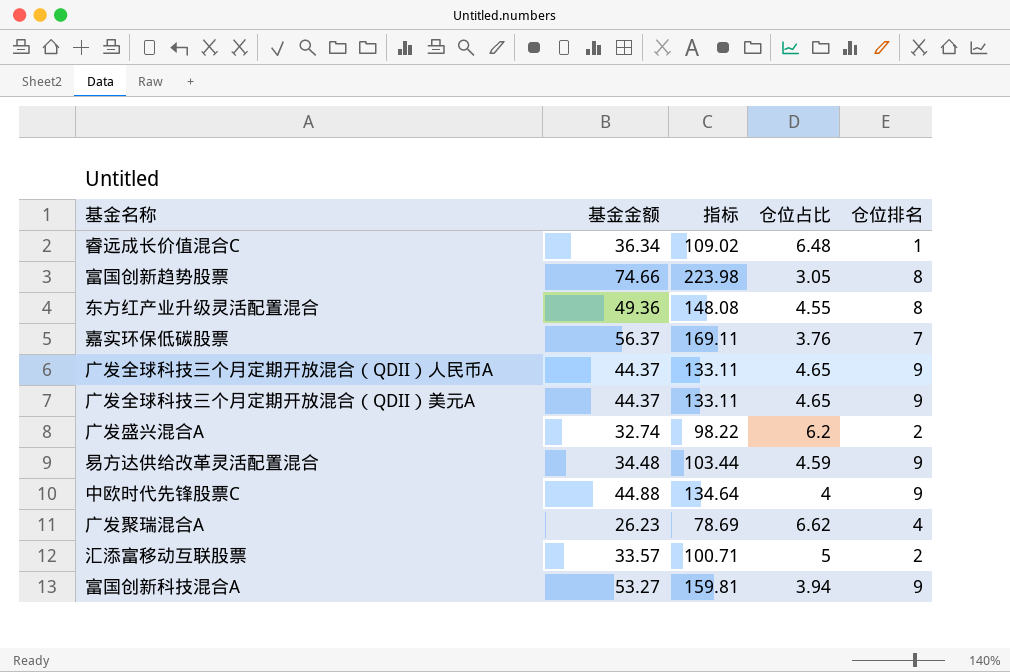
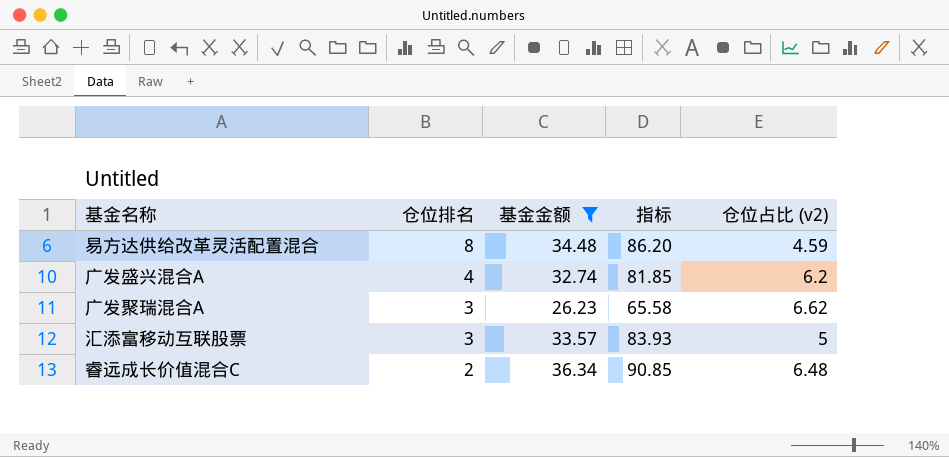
filter: none -> 基金金额 <= 36.34
row order: none -> 仓位排名 descending
column 仓位排名 | position: 5 -> 2
column 指标 | formula: [基金金额] * 3 -> [基金金额] * 2.5
column name: 仓位占比 -> 仓位占比 (v2)
易方达供给改革灵活配置混合 | 仓位排名: 9 -> 8
广发盛兴混合A | 仓位排名: 2 -> 4
广发聚瑞混合A | 仓位排名: 4 -> 3
汇添富移动互联股票 | 仓位排名: 2 -> 3
睿远成长价值混合C | 仓位排名: 1 -> 2

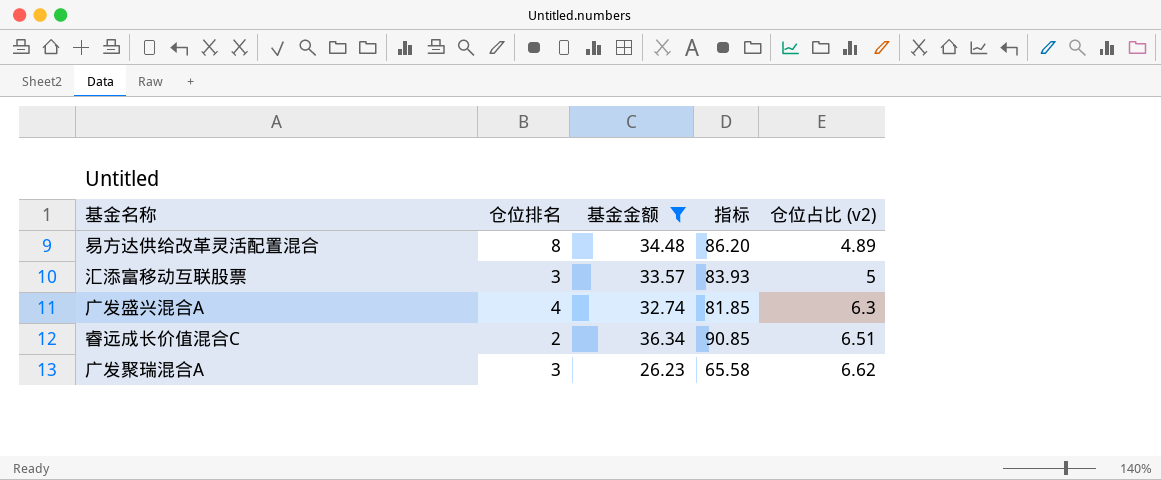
row order: 仓位排名 descending -> 仓位占比 (v2) ascending
易方达供给改革灵活配置混合 | 仓位占比 (v2): 4.59 -> 4.89
广发盛兴混合A | 仓位占比 (v2): 6.2 -> 6.3
睿远成长价值混合C | 仓位占比 (v2): 6.48 -> 6.51

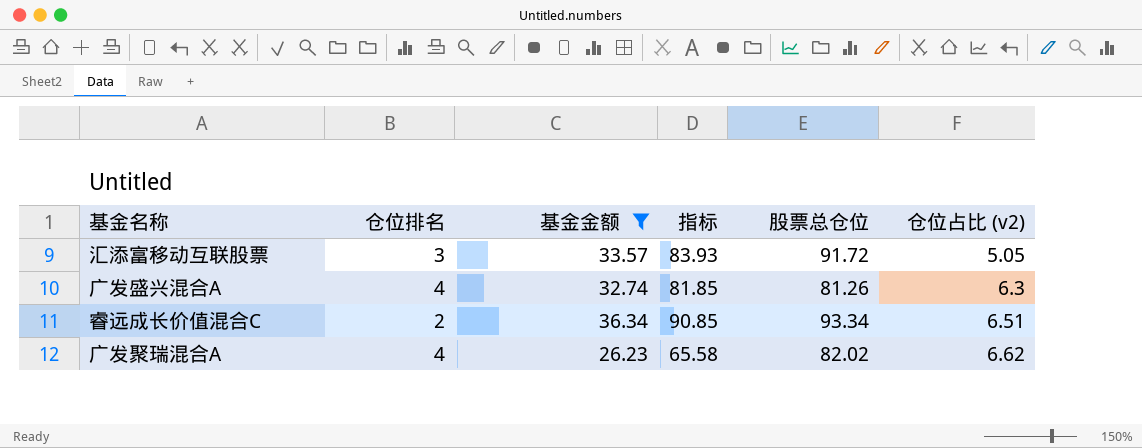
column 股票总仓位 | position: none -> 5
row 易方达供给改革灵活配置混合: 8 | 34.48 | 86.20 | 4.89 -> none
汇添富移动互联股票 | 仓位占比 (v2): 5 -> 5.05
广发聚瑞混合A | 仓位排名: 3 -> 4

